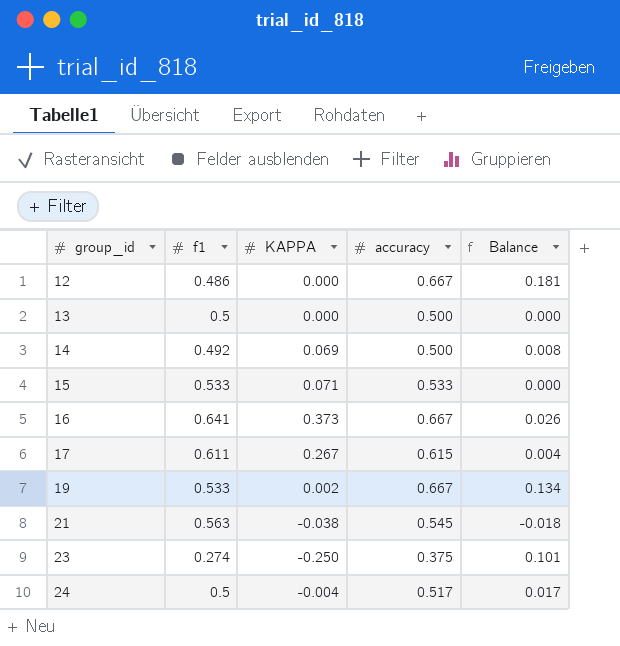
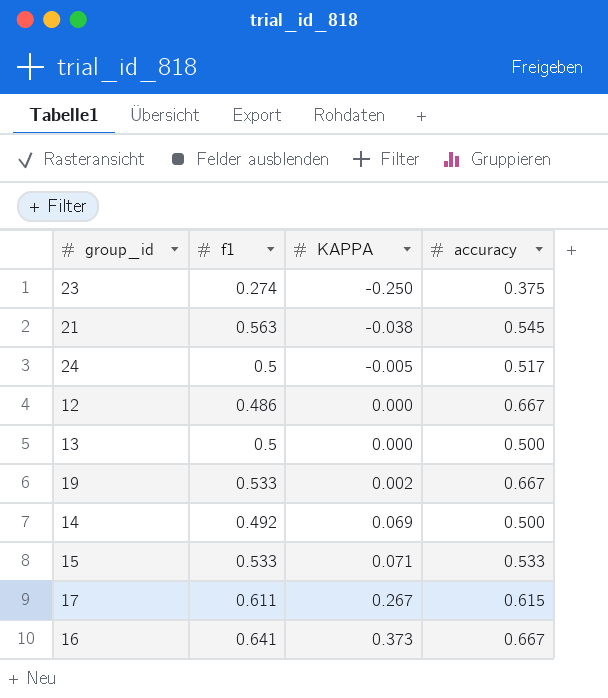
row order: group_id ascending -> KAPPA ascending
column Balance | formula: [accuracy] - [f1] -> none
24 | KAPPA: -0.004 -> -0.005

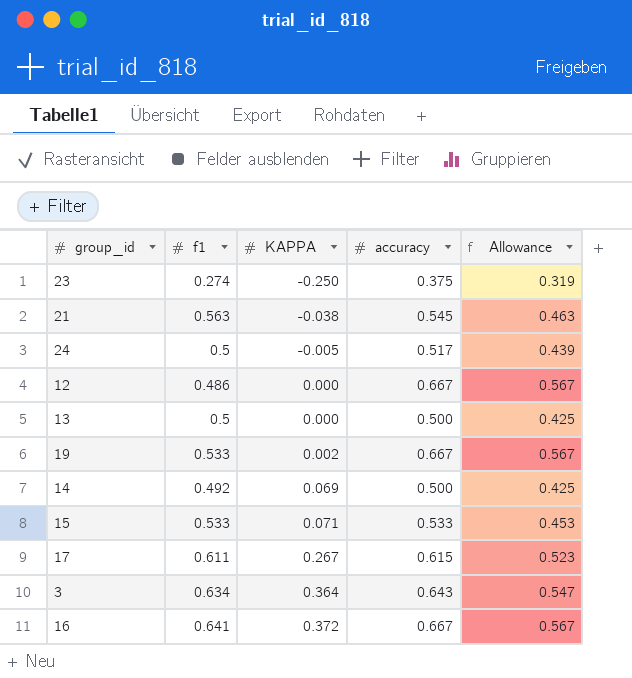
column Allowance | formula: none -> [accuracy] * 0.85
row 3: none -> 0.634 | 0.364 | 0.643 | 0.547
16 | KAPPA: 0.373 -> 0.372

